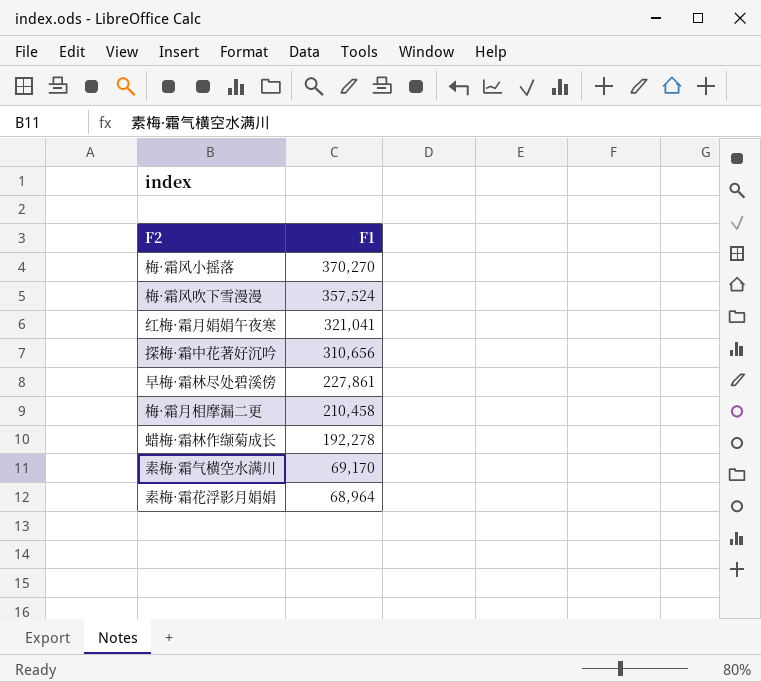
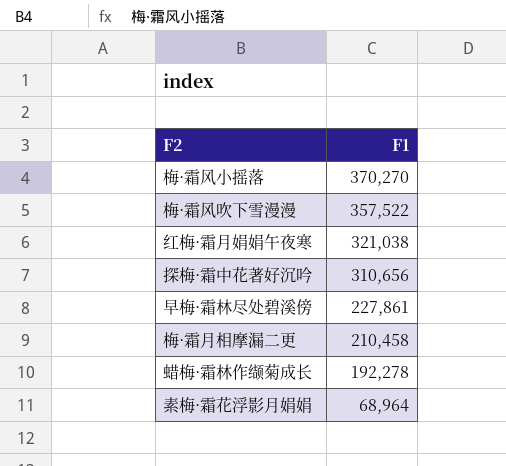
row 素梅·霜气横空水满川: 69,170 -> none
梅·霜风吹下雪漫漫 | F1: 357,524 -> 357,522
红梅·霜月娟娟午夜寒 | F1: 321,041 -> 321,038

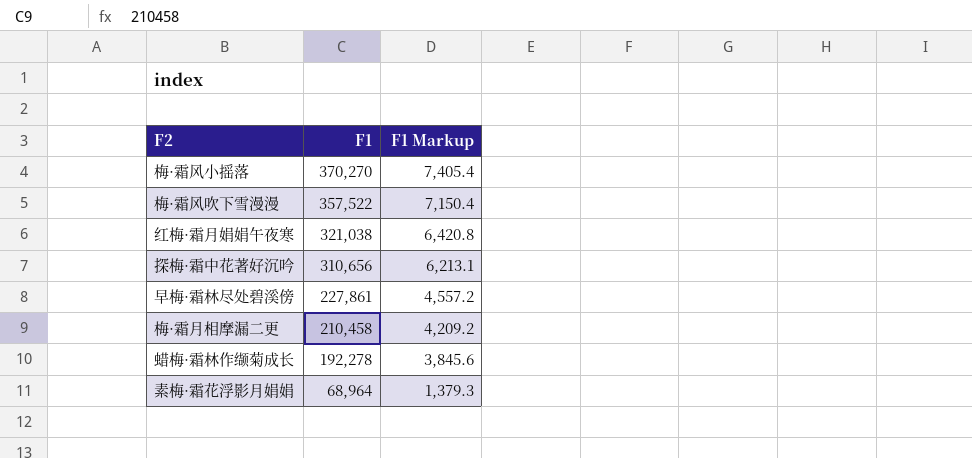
column F1 Markup | formula: none -> [F1] * 0.02

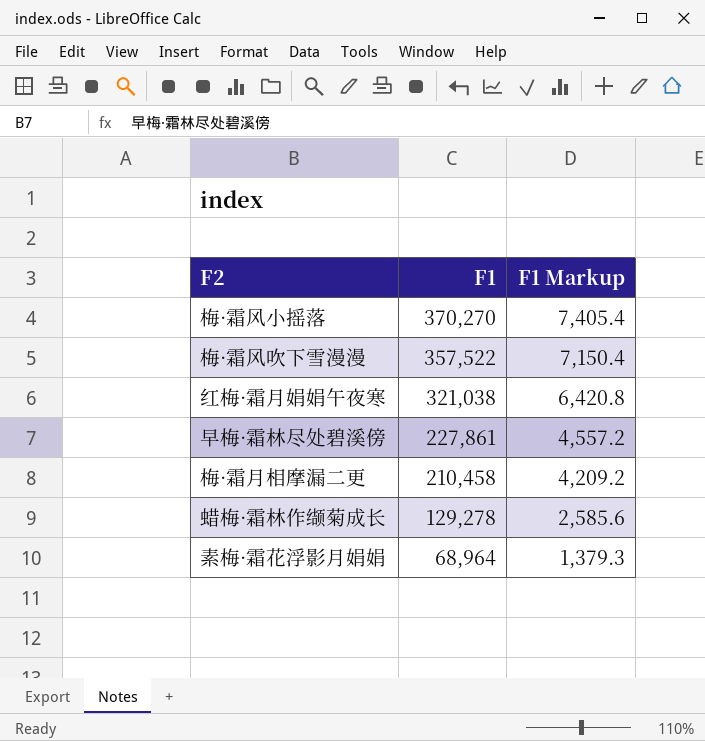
row 探梅·霜中花著好沉吟: 310,656 | 6,213.1 -> none
蜡梅·霜林作缬菊成长 | F1: 192,278 -> 129,278
蜡梅·霜林作缬菊成长 | F1 Markup: 3,845.6 -> 2,585.6

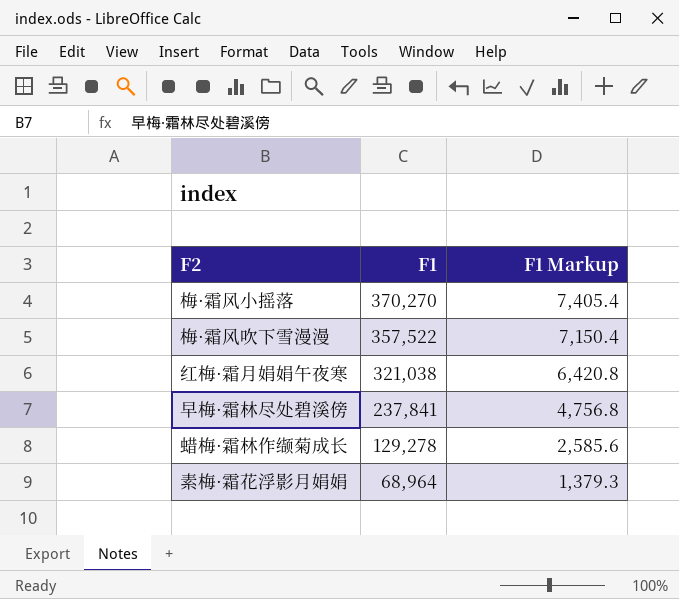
row 梅·霜月相摩漏二更: 210,458 | 4,209.2 -> none
早梅·霜林尽处碧溪傍 | F1: 227,861 -> 237,841
早梅·霜林尽处碧溪傍 | F1 Markup: 4,557.2 -> 4,756.8

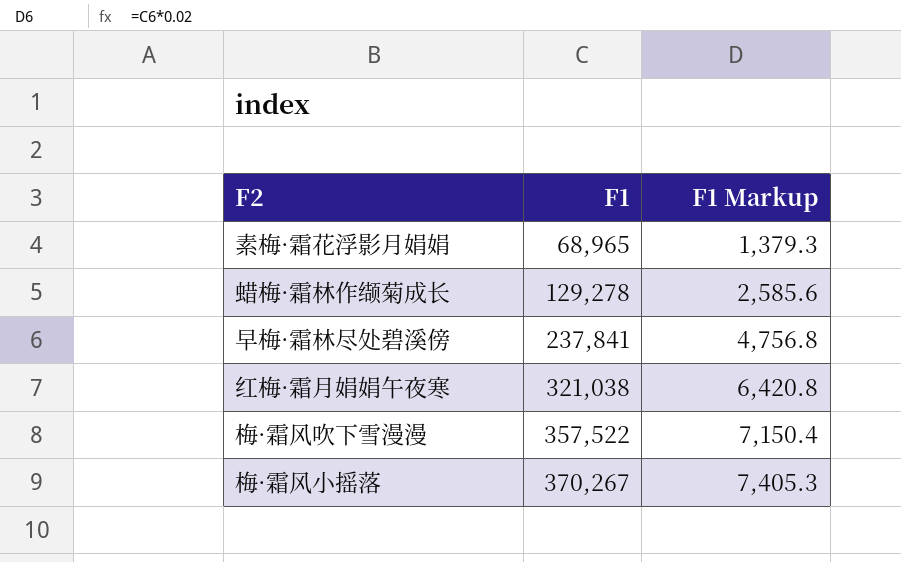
row order: F1 descending -> F1 ascending
素梅·霜花浮影月娟娟 | F1: 68,964 -> 68,965
梅·霜风小摇落 | F1: 370,270 -> 370,267
梅·霜风小摇落 | F1 Markup: 7,405.4 -> 7,405.3

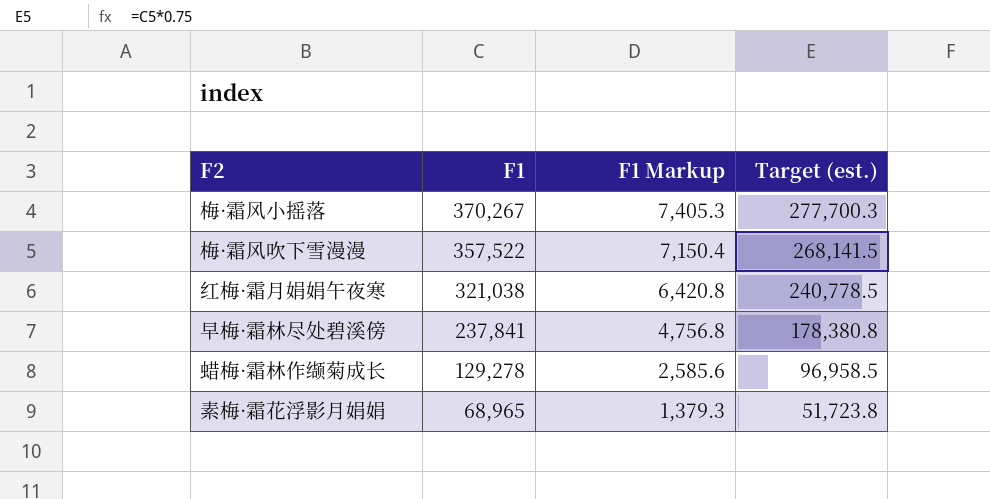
row order: F1 ascending -> F1 descending
column Target (est.) | formula: none -> [F1] * 0.75

